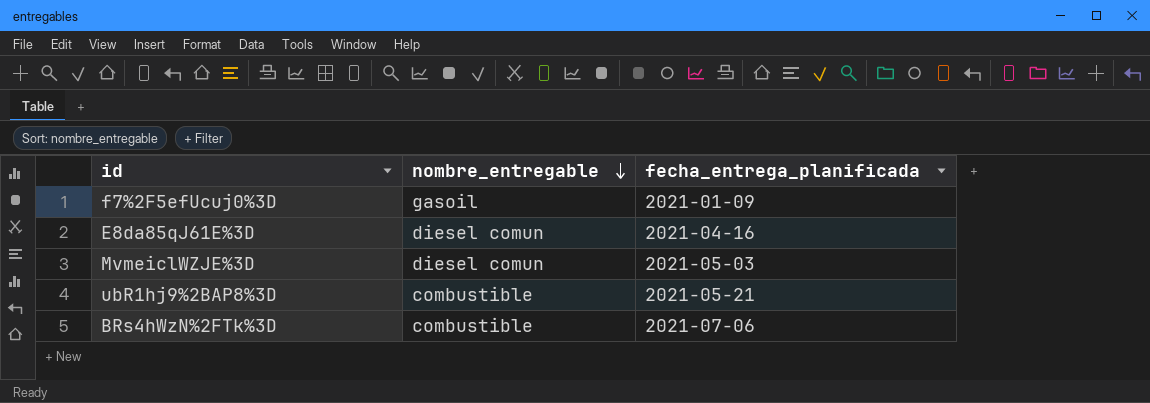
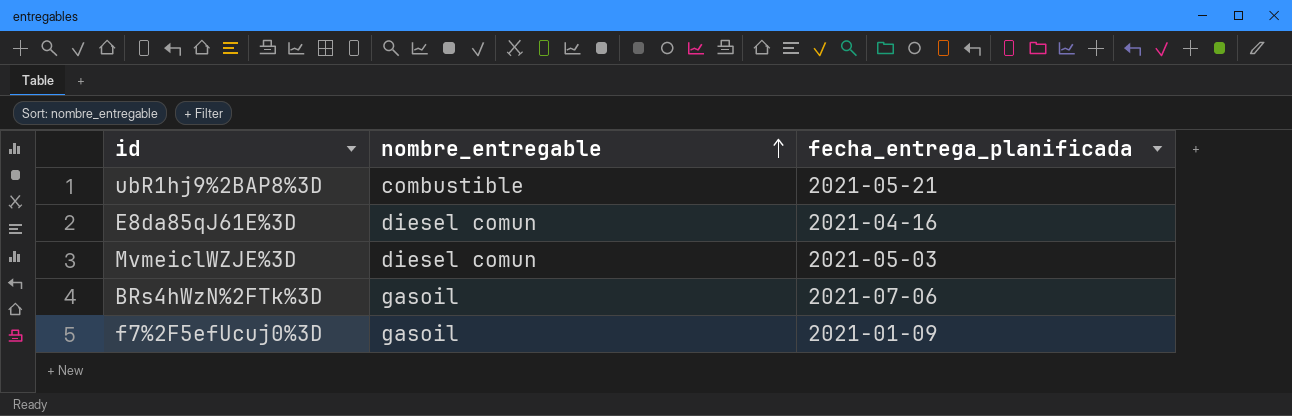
row order: nombre_entregable descending -> nombre_entregable ascending
BRs4hWzN%2FTk%3D | nombre_entregable: combustible -> gasoil

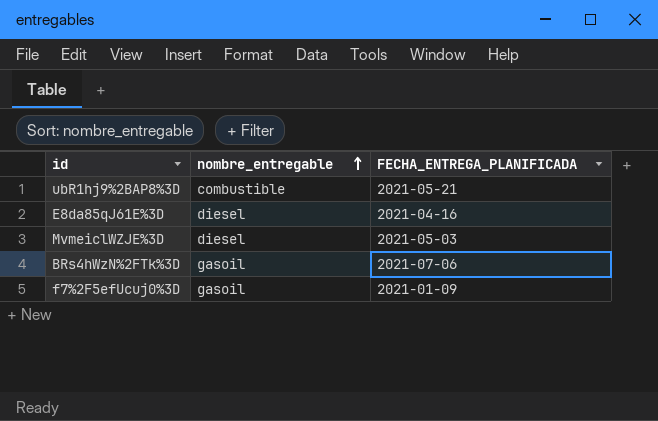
column name: fecha_entrega_planificada -> FECHA_ENTREGA_PLANIFICADA
E8da85qJ61E%3D | nombre_entregable: diesel comun -> diesel
MvmeiclWZJE%3D | nombre_entregable: diesel comun -> diesel

